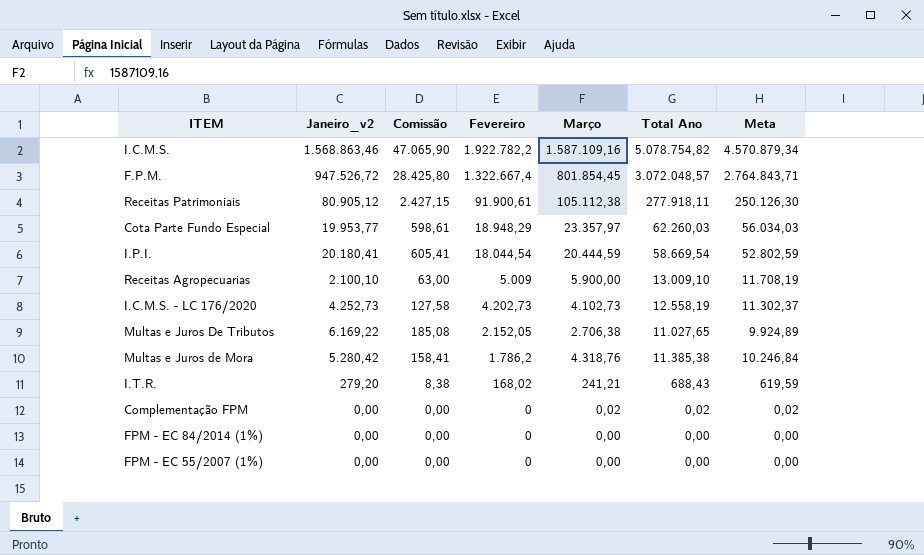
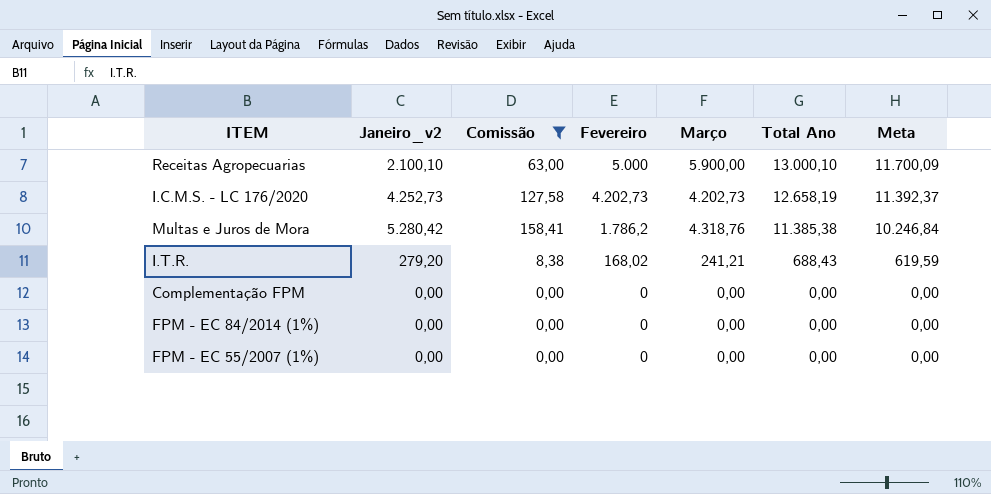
filter: none -> Comissão <= 158,41
Receitas Agropecuarias | Fevereiro: 5.009 -> 5.000
Receitas Agropecuarias | Total Ano: 13.009,10 -> 13.000,10
Receitas Agropecuarias | Meta: 11.708,19 -> 11.700,09
I.C.M.S. - LC 176/2020 | Março: 4.102,73 -> 4.202,73
I.C.M.S. - LC 176/2020 | Total Ano: 12.558,19 -> 12.658,19
I.C.M.S. - LC 176/2020 | Meta: 11.302,37 -> 11.392,37
Complementação FPM | Março: 0,02 -> 0,00
Complementação FPM | Total Ano: 0,02 -> 0,00
Complementação FPM | Meta: 0,02 -> 0,00

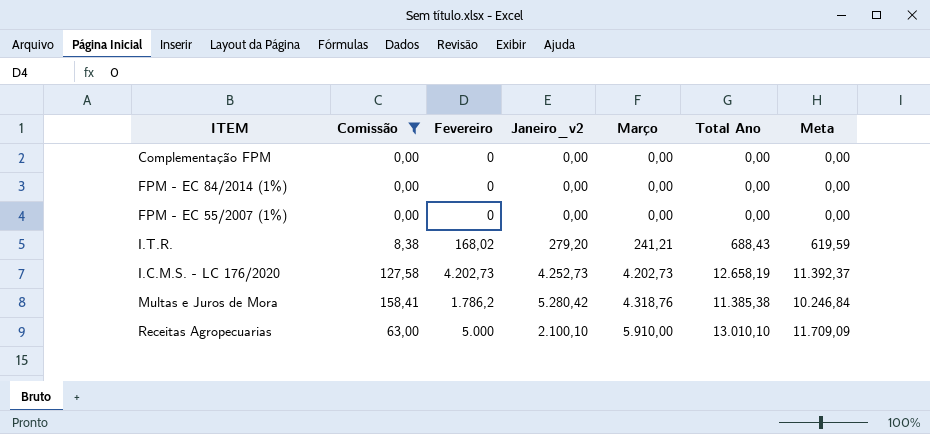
row order: Fevereiro descending -> Março ascending
column Janeiro_v2 | position: 2 -> 4
Receitas Agropecuarias | Março: 5.900,00 -> 5.910,00
Receitas Agropecuarias | Total Ano: 13.000,10 -> 13.010,10
Receitas Agropecuarias | Meta: 11.700,09 -> 11.709,09

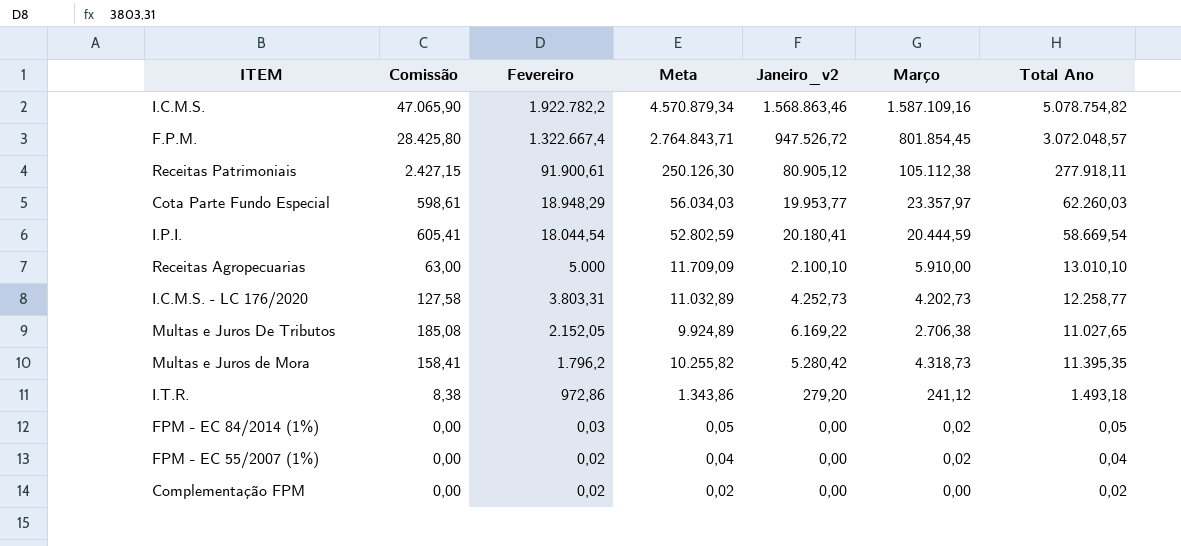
filter: Comissão <= 158,41 -> none
row order: Março ascending -> Fevereiro descending
column Meta | position: 7 -> 4
I.C.M.S. - LC 176/2020 | Fevereiro: 4.202,73 -> 3.803,31
I.C.M.S. - LC 176/2020 | Meta: 11.392,37 -> 11.032,89
I.C.M.S. - LC 176/2020 | Total Ano: 12.658,19 -> 12.258,77
Multas e Juros de Mora | Fevereiro: 1.786,2 -> 1.796,2
Multas e Juros de Mora | Meta: 10.246,84 -> 10.255,82
Multas e Juros de Mora | Março: 4.318,76 -> 4.318,73
Multas e Juros de Mora | Total Ano: 11.385,38 -> 11.395,35
I.T.R. | Fevereiro: 168,02 -> 972,86
I.T.R. | Meta: 619,59 -> 1.343,86
I.T.R. | Março: 241,21 -> 241,12
I.T.R. | Total Ano: 688,43 -> 1.493,18
FPM - EC 84/2014 (1%) | Fevereiro: 0 -> 0,03
FPM - EC 84/2014 (1%) | Meta: 0,00 -> 0,05
FPM - EC 84/2014 (1%) | Março: 0,00 -> 0,02
FPM - EC 84/2014 (1%) | Total Ano: 0,00 -> 0,05
FPM - EC 55/2007 (1%) | Fevereiro: 0 -> 0,02
FPM - EC 55/2007 (1%) | Meta: 0,00 -> 0,04
FPM - EC 55/2007 (1%) | Março: 0,00 -> 0,02
FPM - EC 55/2007 (1%) | Total Ano: 0,00 -> 0,04
Complementação FPM | Fevereiro: 0 -> 0,02
Complementação FPM | Meta: 0,00 -> 0,02
Complementação FPM | Total Ano: 0,00 -> 0,02

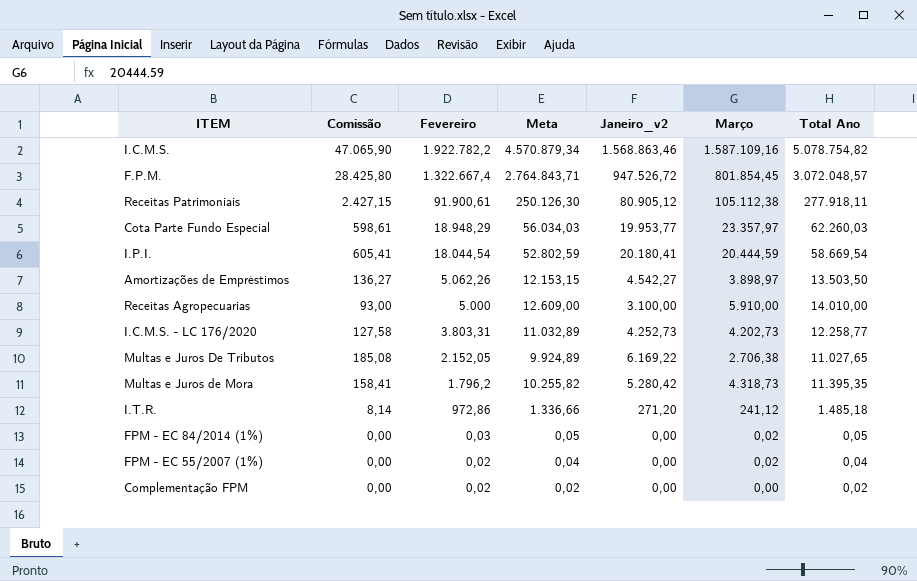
row Amortizações de Empréstimos: none -> 136,27 | 5.062,26 | 12.153,15 | 4.542,27 | 3.898,97 | 13.503,50
Receitas Agropecuarias | Comissão: 63,00 -> 93,00
Receitas Agropecuarias | Meta: 11.709,09 -> 12.609,00
Receitas Agropecuarias | Janeiro_v2: 2.100,10 -> 3.100,00
Receitas Agropecuarias | Total Ano: 13.010,10 -> 14.010,00
I.T.R. | Comissão: 8,38 -> 8,14
I.T.R. | Meta: 1.343,86 -> 1.336,66
I.T.R. | Janeiro_v2: 279,20 -> 271,20
I.T.R. | Total Ano: 1.493,18 -> 1.485,18

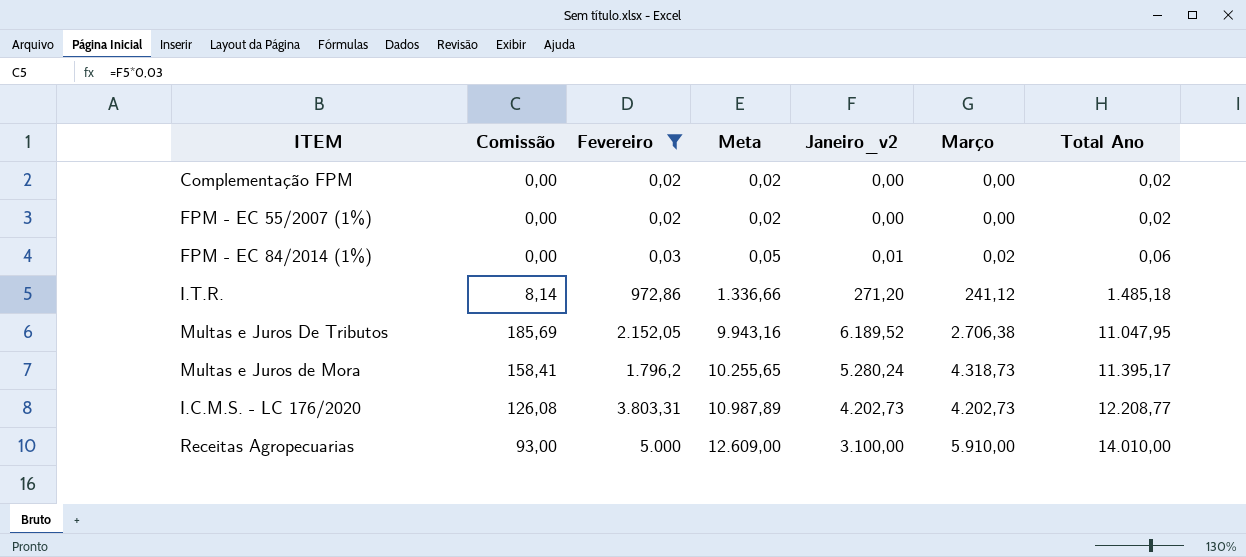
filter: none -> Fevereiro <= 5.000
row order: Fevereiro descending -> Meta ascending
FPM - EC 55/2007 (1%) | Meta: 0,04 -> 0,02
FPM - EC 55/2007 (1%) | Março: 0,02 -> 0,00
FPM - EC 55/2007 (1%) | Total Ano: 0,04 -> 0,02
FPM - EC 84/2014 (1%) | Janeiro_v2: 0,00 -> 0,01
FPM - EC 84/2014 (1%) | Total Ano: 0,05 -> 0,06
Multas e Juros De Tributos | Comissão: 185,08 -> 185,69
Multas e Juros De Tributos | Meta: 9.924,89 -> 9.943,16
Multas e Juros De Tributos | Janeiro_v2: 6.169,22 -> 6.189,52
Multas e Juros De Tributos | Total Ano: 11.027,65 -> 11.047,95
Multas e Juros de Mora | Meta: 10.255,82 -> 10.255,65
Multas e Juros de Mora | Janeiro_v2: 5.280,42 -> 5.280,24
Multas e Juros de Mora | Total Ano: 11.395,35 -> 11.395,17
I.C.M.S. - LC 176/2020 | Comissão: 127,58 -> 126,08
I.C.M.S. - LC 176/2020 | Meta: 11.032,89 -> 10.987,89
I.C.M.S. - LC 176/2020 | Janeiro_v2: 4.252,73 -> 4.202,73
I.C.M.S. - LC 176/2020 | Total Ano: 12.258,77 -> 12.208,77

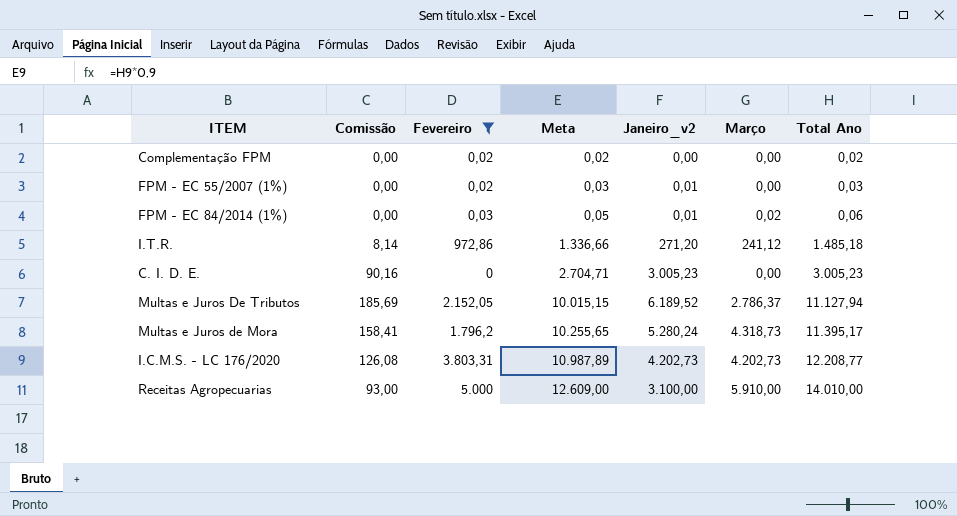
FPM - EC 55/2007 (1%) | Meta: 0,02 -> 0,03
FPM - EC 55/2007 (1%) | Janeiro_v2: 0,00 -> 0,01
FPM - EC 55/2007 (1%) | Total Ano: 0,02 -> 0,03
row C. I. D. E.: none -> 90,16 | 0 | 2.704,71 | 3.005,23 | 0,00 | 3.005,23
Multas e Juros De Tributos | Meta: 9.943,16 -> 10.015,15
Multas e Juros De Tributos | Março: 2.706,38 -> 2.786,37
Multas e Juros De Tributos | Total Ano: 11.047,95 -> 11.127,94

